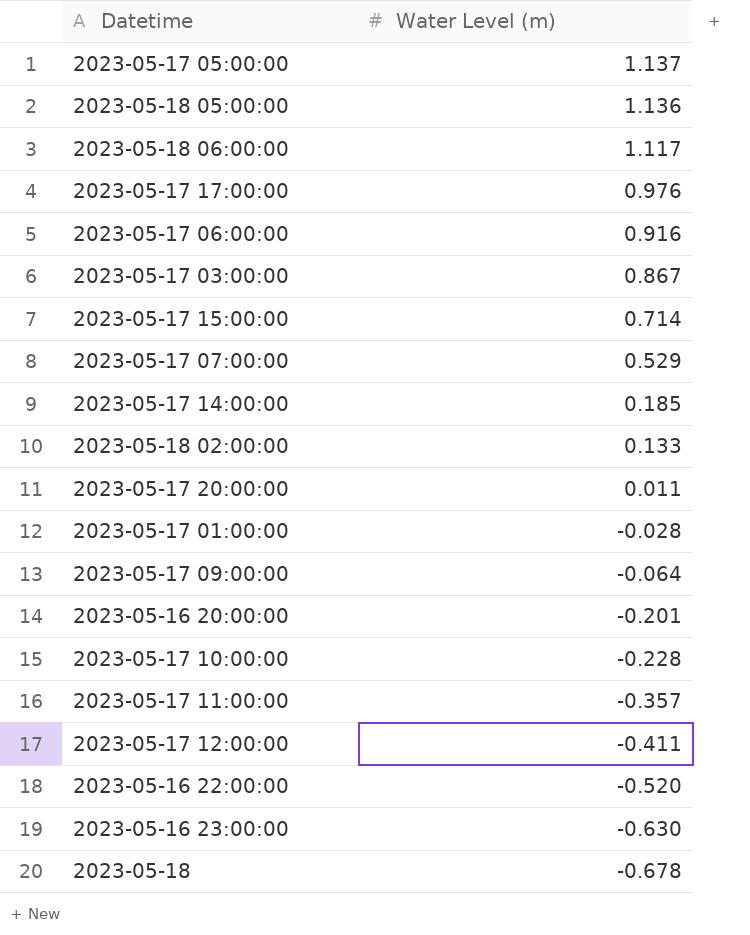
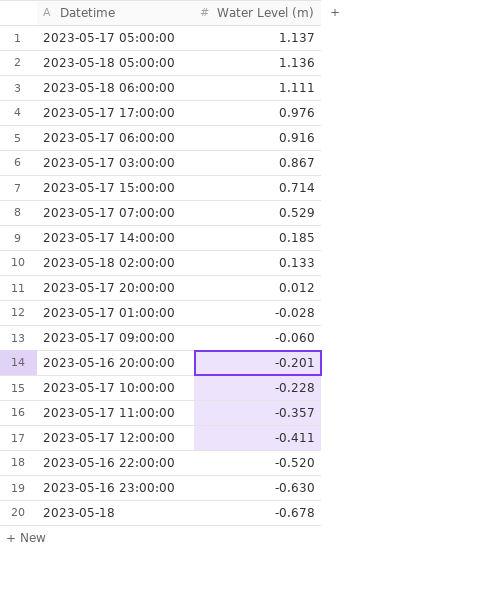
2023-05-18 06:00:00 | Water Level (m): 1.117 -> 1.111
2023-05-17 20:00:00 | Water Level (m): 0.011 -> 0.012
2023-05-17 09:00:00 | Water Level (m): -0.064 -> -0.060

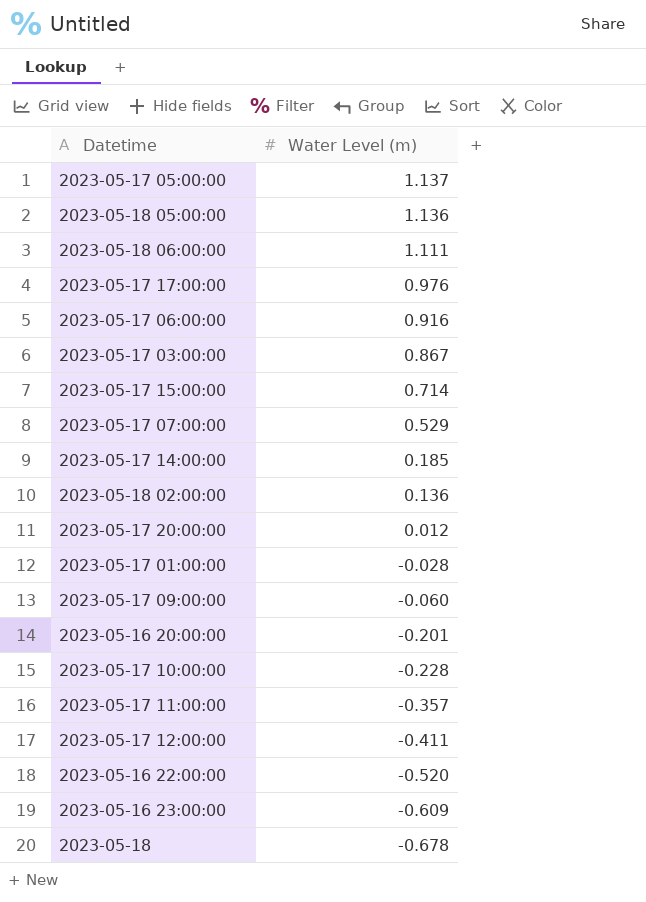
2023-05-18 02:00:00 | Water Level (m): 0.133 -> 0.136
2023-05-16 23:00:00 | Water Level (m): -0.630 -> -0.609

